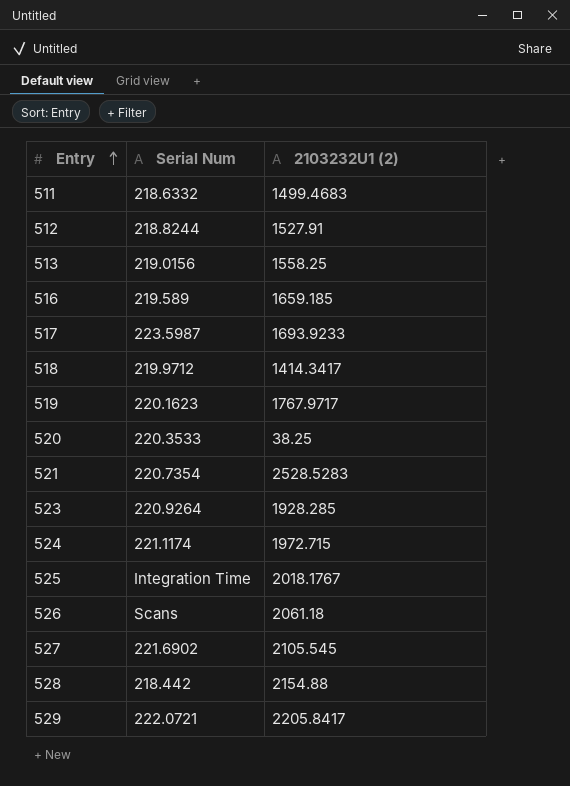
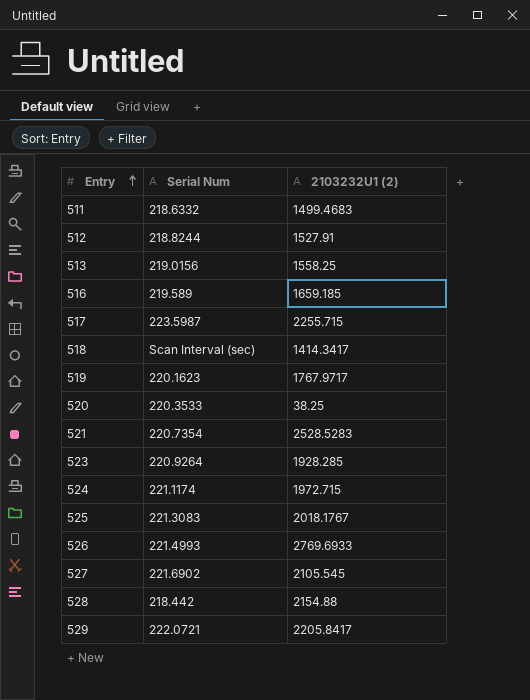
517 | 2103232U1 (2): 1693.9233 -> 2255.715
518 | Serial Num: 219.9712 -> Scan Interval (sec)
525 | Serial Num: Integration Time -> 221.3083
526 | Serial Num: Scans -> 221.4993
526 | 2103232U1 (2): 2061.18 -> 2769.6933

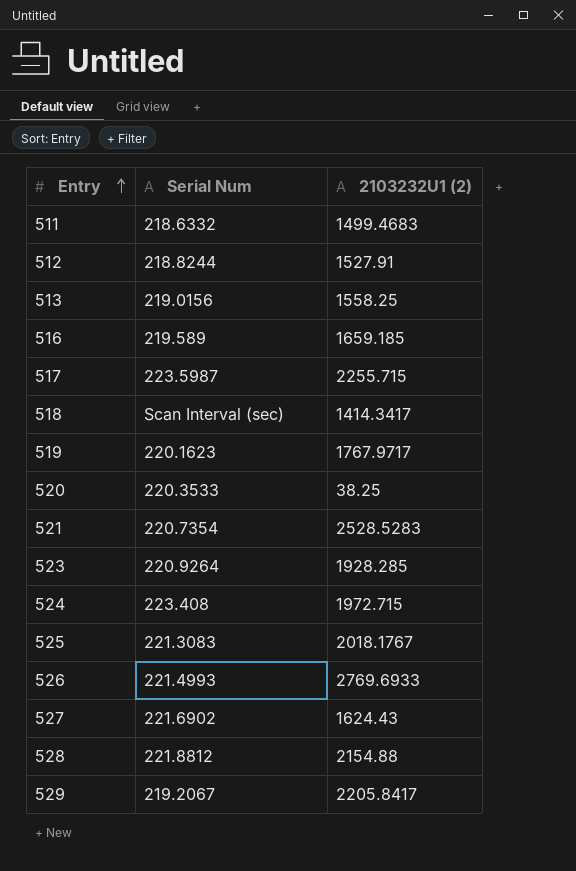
524 | Serial Num: 221.1174 -> 223.408
527 | 2103232U1 (2): 2105.545 -> 1624.43
528 | Serial Num: 218.442 -> 221.8812
529 | Serial Num: 222.0721 -> 219.2067

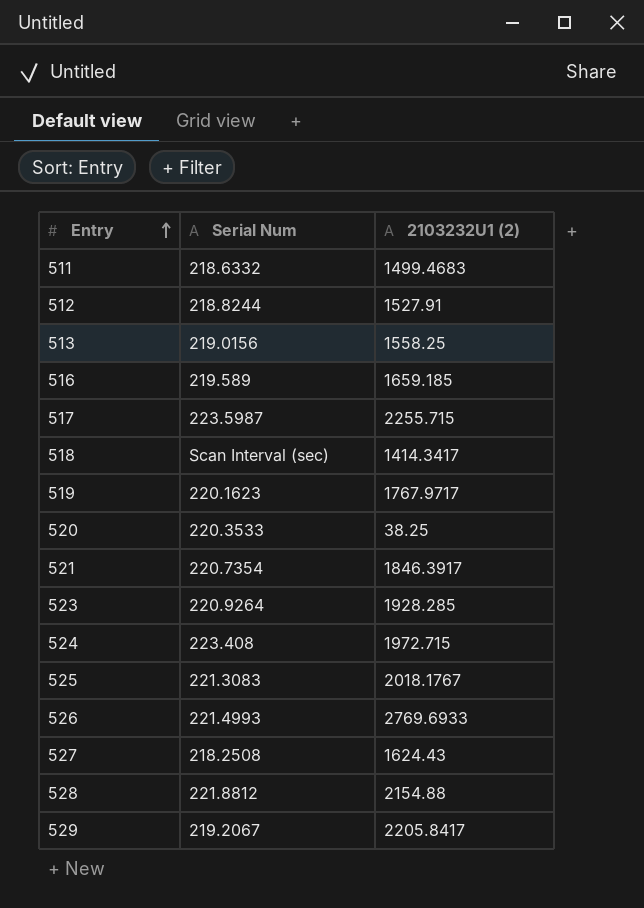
521 | 2103232U1 (2): 2528.5283 -> 1846.3917
527 | Serial Num: 221.6902 -> 218.2508

